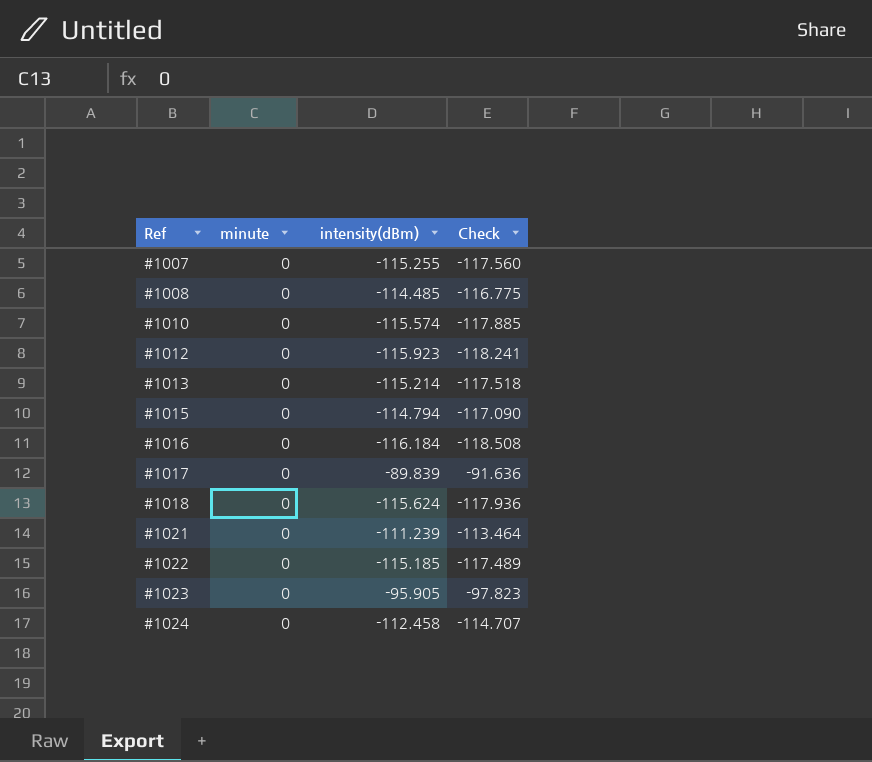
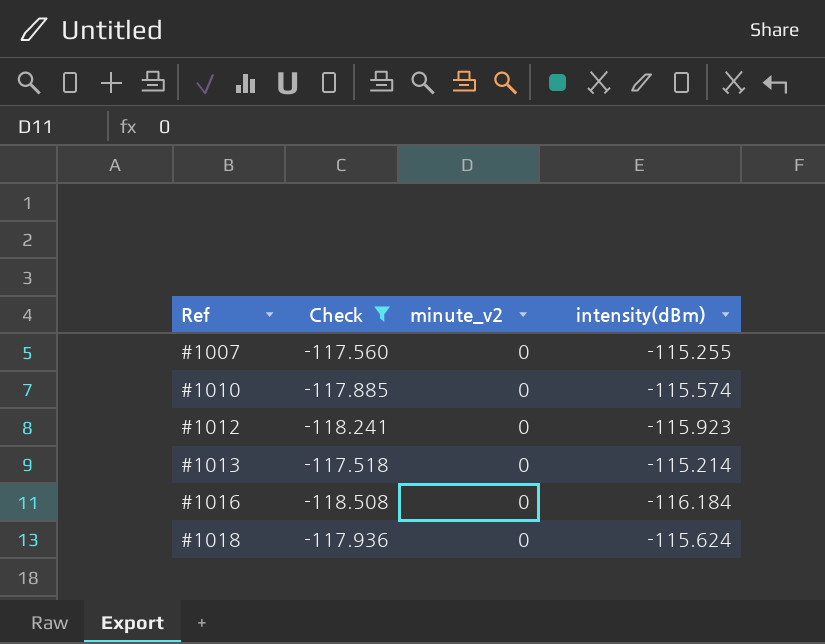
filter: none -> Check <= -117.518
column Check | position: 4 -> 2
column name: minute -> minute_v2

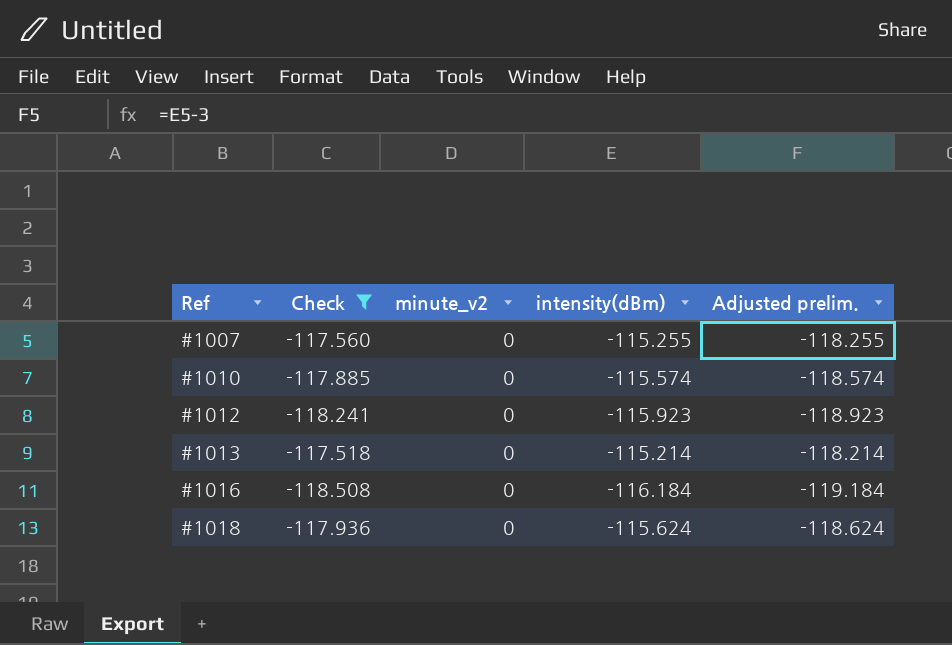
column Adjusted prelim. | formula: none -> [intensity(dBm)] - 3

